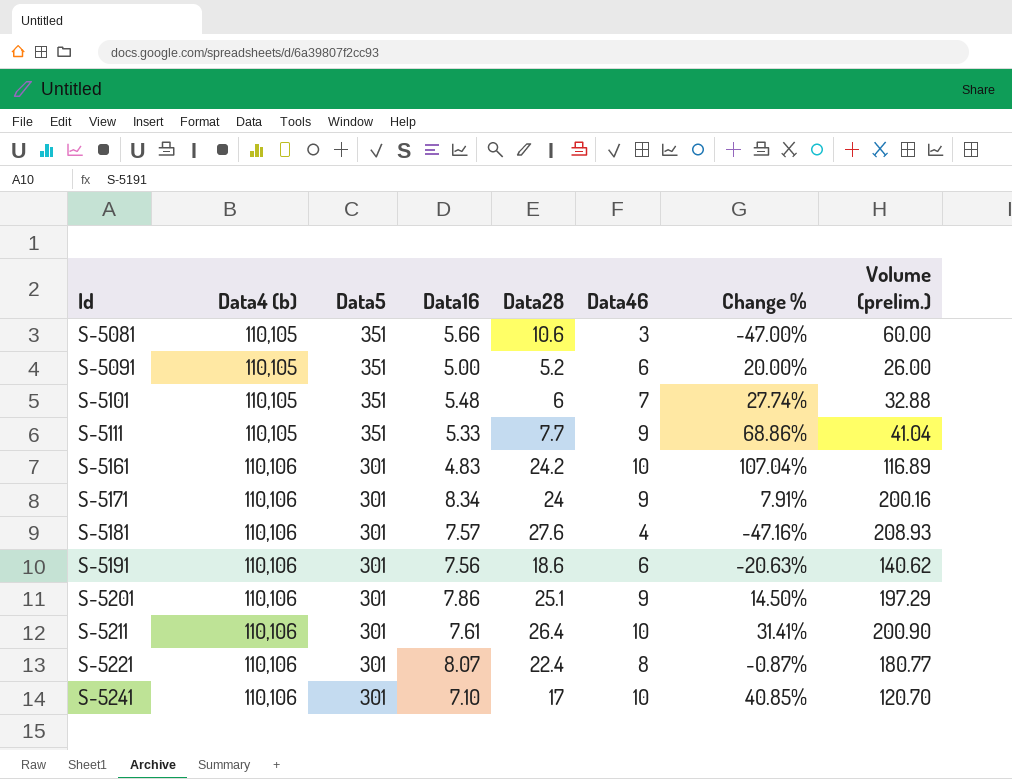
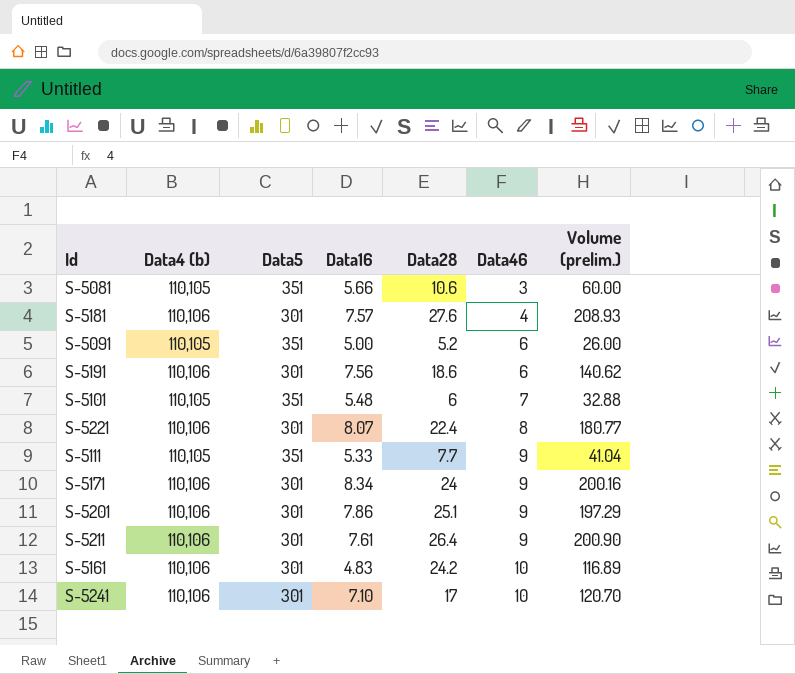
row order: Id ascending -> Data46 ascending
column Change % | formula: ([Data46] - [Data16]) / [Data16] -> none
S-5211 | Data46: 10 -> 9

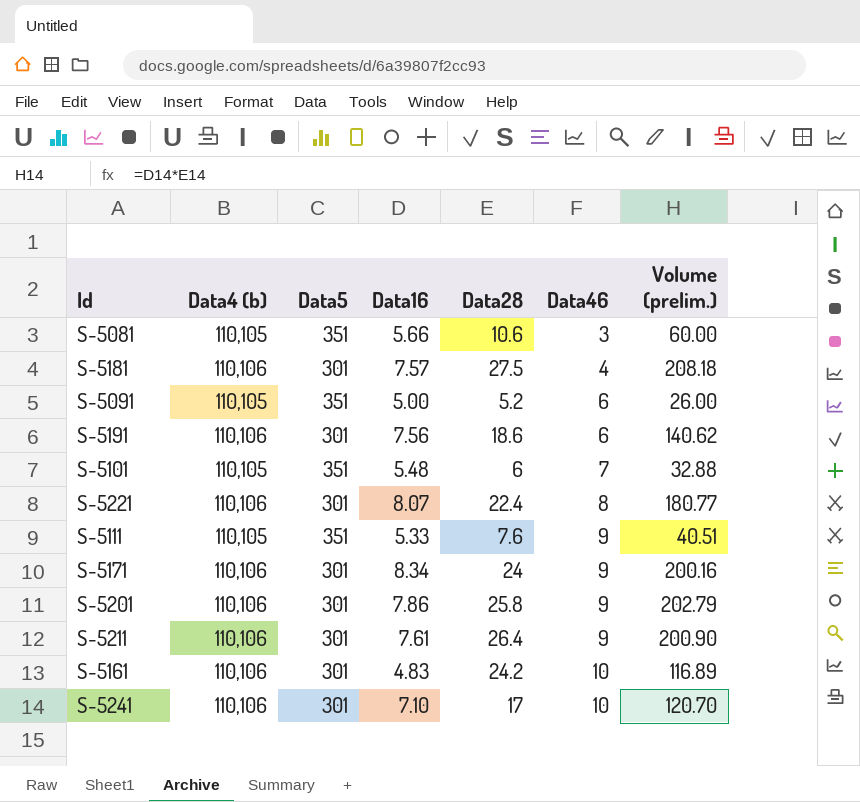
S-5181 | Data28: 27.6 -> 27.5
S-5181 | Volume (prelim.): 208.93 -> 208.18
S-5111 | Data28: 7.7 -> 7.6
S-5111 | Volume (prelim.): 41.04 -> 40.51
S-5201 | Data28: 25.1 -> 25.8
S-5201 | Volume (prelim.): 197.29 -> 202.79

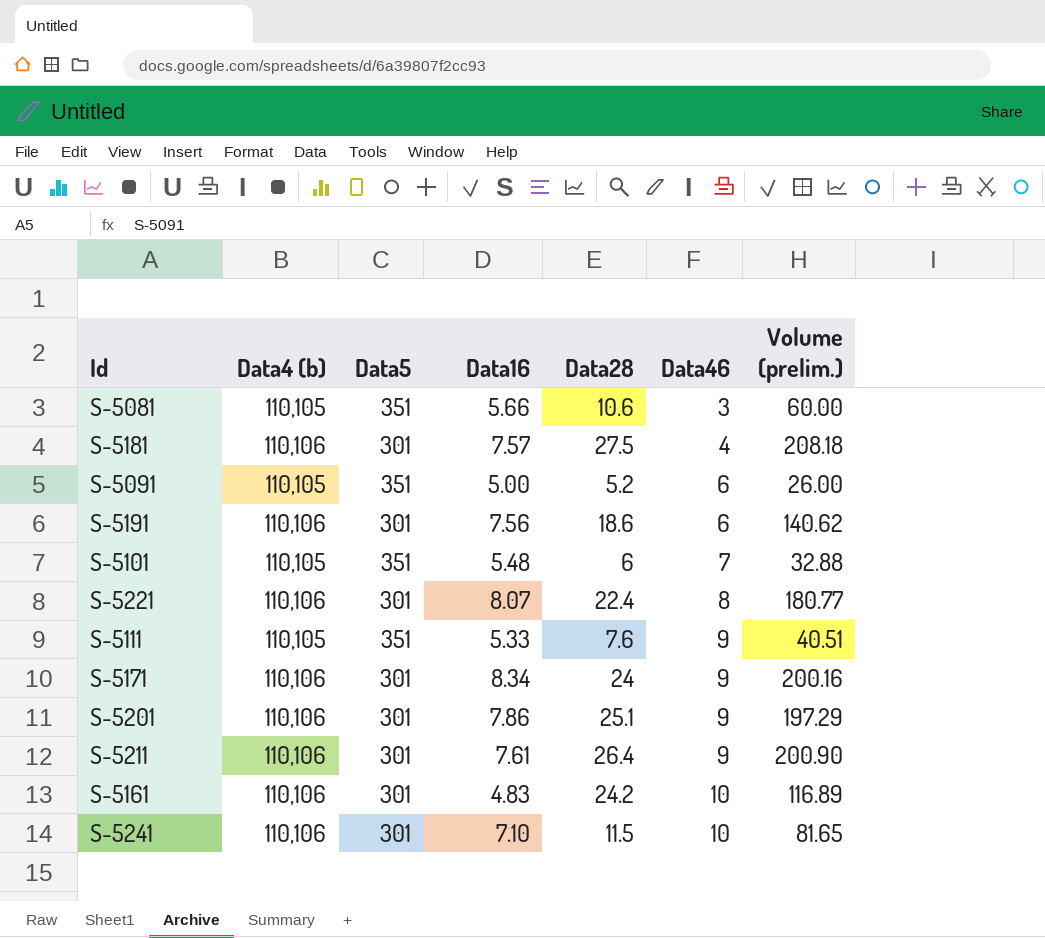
S-5201 | Data28: 25.8 -> 25.1
S-5201 | Volume (prelim.): 202.79 -> 197.29
S-5241 | Data28: 17 -> 11.5
S-5241 | Volume (prelim.): 120.70 -> 81.65

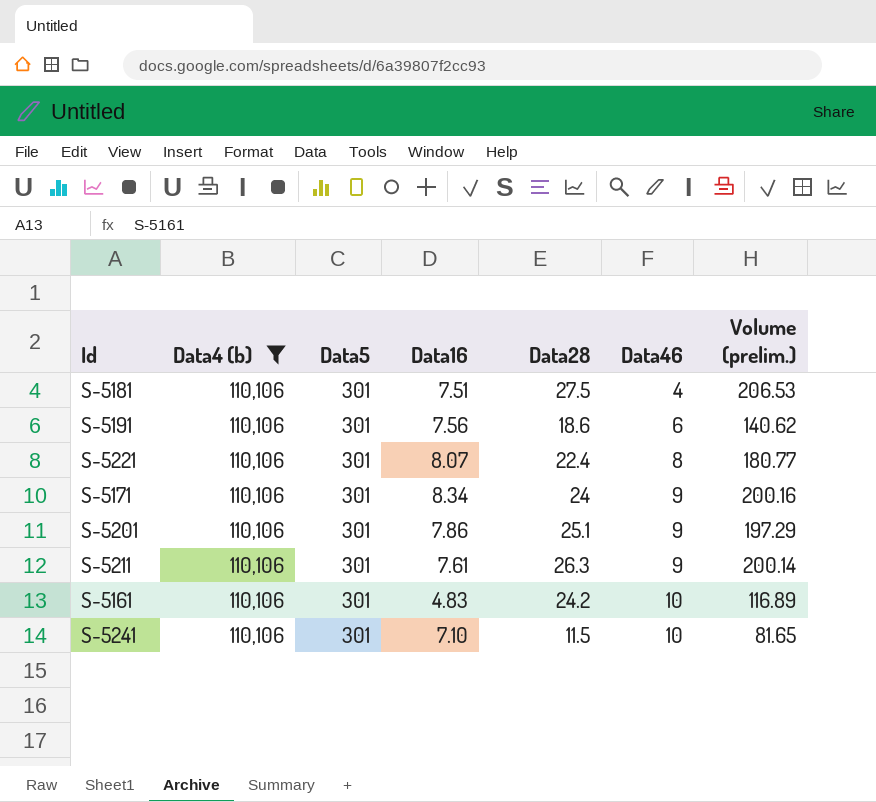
filter: none -> Data4 (b) = 110,106
S-5181 | Data16: 7.57 -> 7.51
S-5181 | Volume (prelim.): 208.18 -> 206.53
S-5211 | Data28: 26.4 -> 26.3
S-5211 | Volume (prelim.): 200.90 -> 200.14

